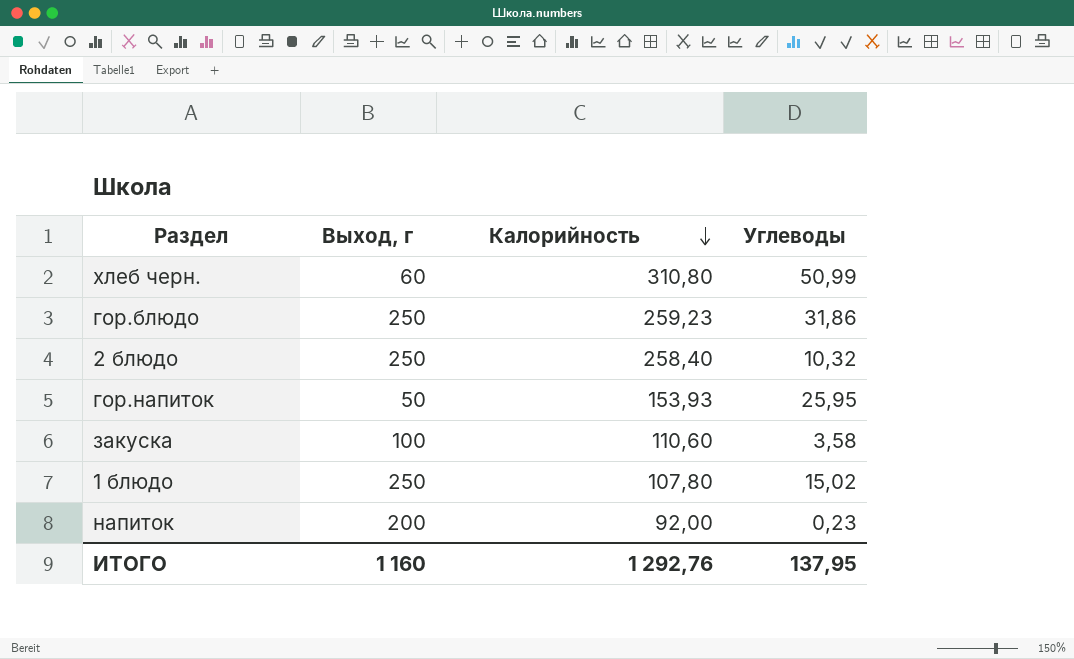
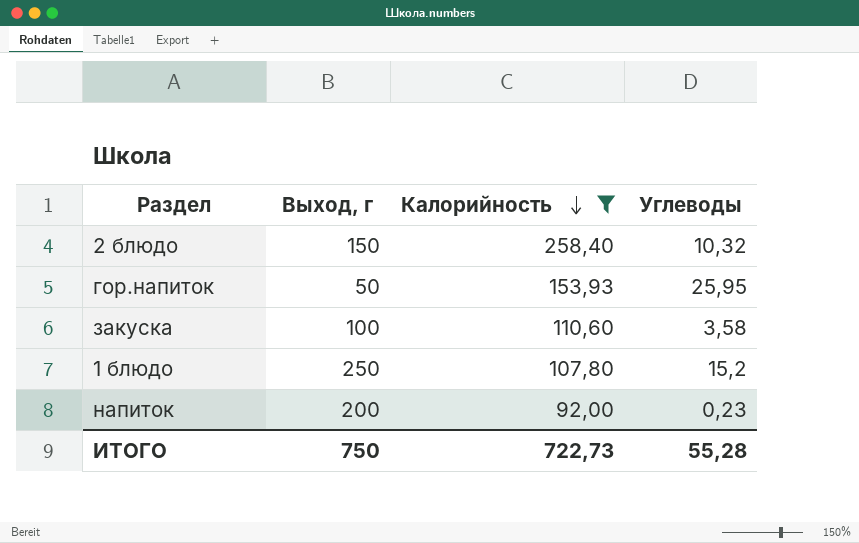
filter: none -> Калорийность <= 258,40
2 блюдо | Выход, г: 250 -> 150
1 блюдо | Углеводы: 15,02 -> 15,2
ИТОГО | Выход, г: 1 160 -> 750
ИТОГО | Калорийность: 1 292,76 -> 722,73
ИТОГО | Углеводы: 137,95 -> 55,28

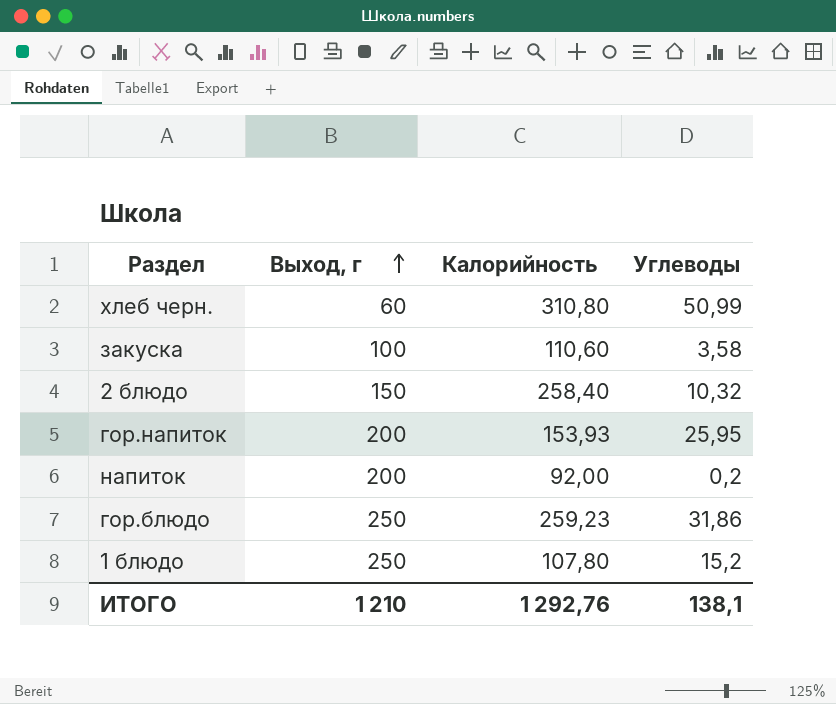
filter: Калорийность <= 258,40 -> none
row order: Калорийность descending -> Выход, г ascending
гор.напиток | Выход, г: 50 -> 200
напиток | Углеводы: 0,23 -> 0,2
ИТОГО | Выход, г: 750 -> 1 210
ИТОГО | Калорийность: 722,73 -> 1 292,76
ИТОГО | Углеводы: 55,28 -> 138,1

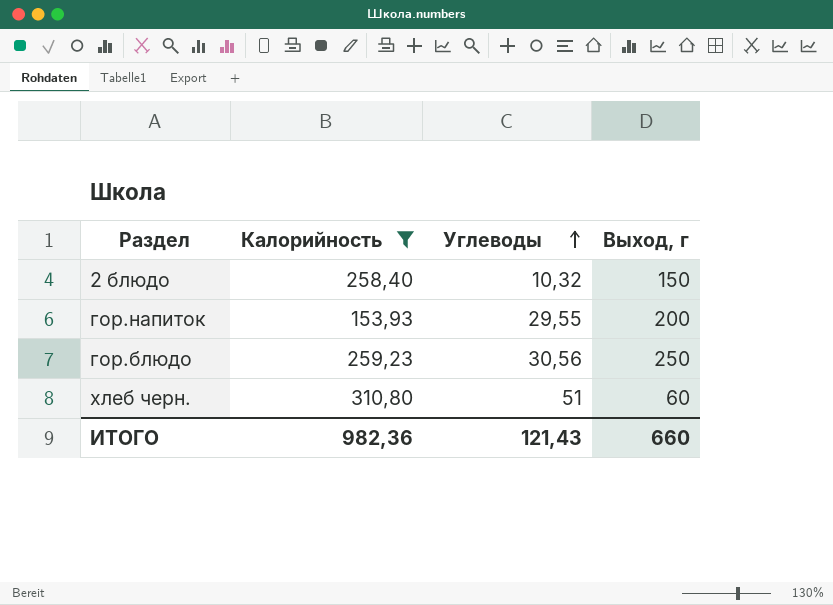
filter: none -> Калорийность >= 153,93
row order: Выход, г ascending -> Углеводы ascending
column Выход, г | position: 2 -> 4
гор.напиток | Углеводы: 25,95 -> 29,55
гор.блюдо | Углеводы: 31,86 -> 30,56
хлеб черн. | Углеводы: 50,99 -> 51
ИТОГО | Калорийность: 1 292,76 -> 982,36
ИТОГО | Углеводы: 138,1 -> 121,43
ИТОГО | Выход, г: 1 210 -> 660

